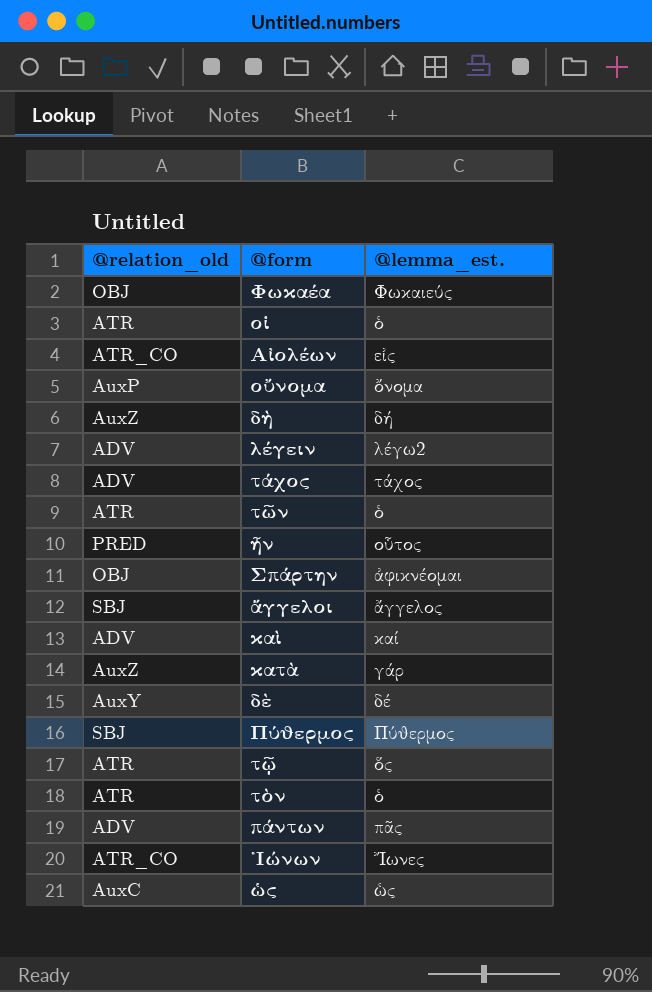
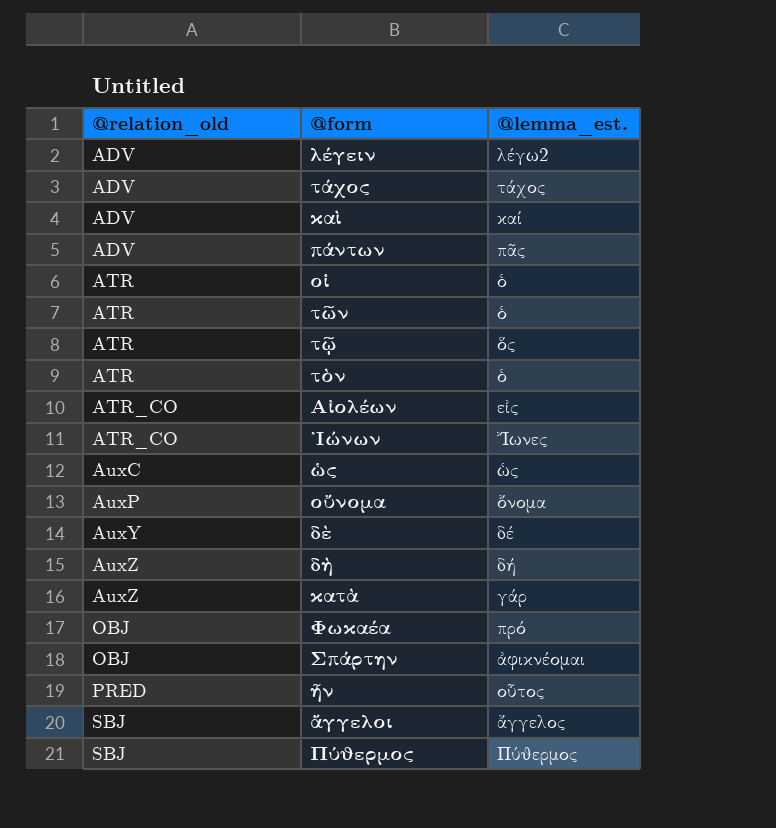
row order: none -> @relation_old ascending
Φωκαέα | @lemma_est.: Φωκαιεύς -> πρό

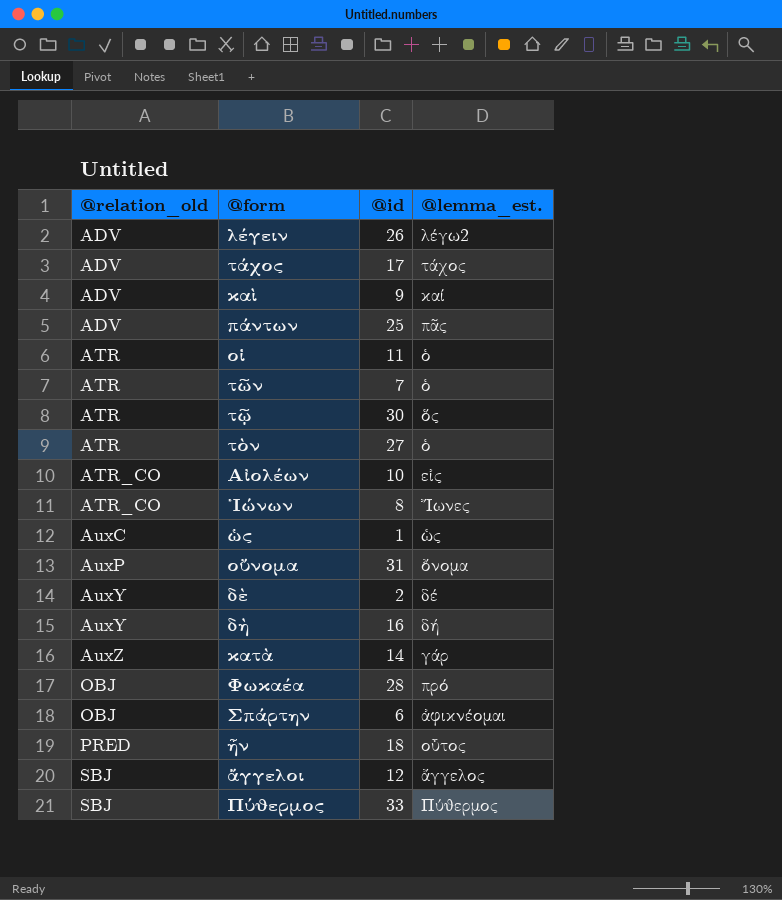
column @id | position: none -> 3
δὴ | @relation_old: AuxZ -> AuxY

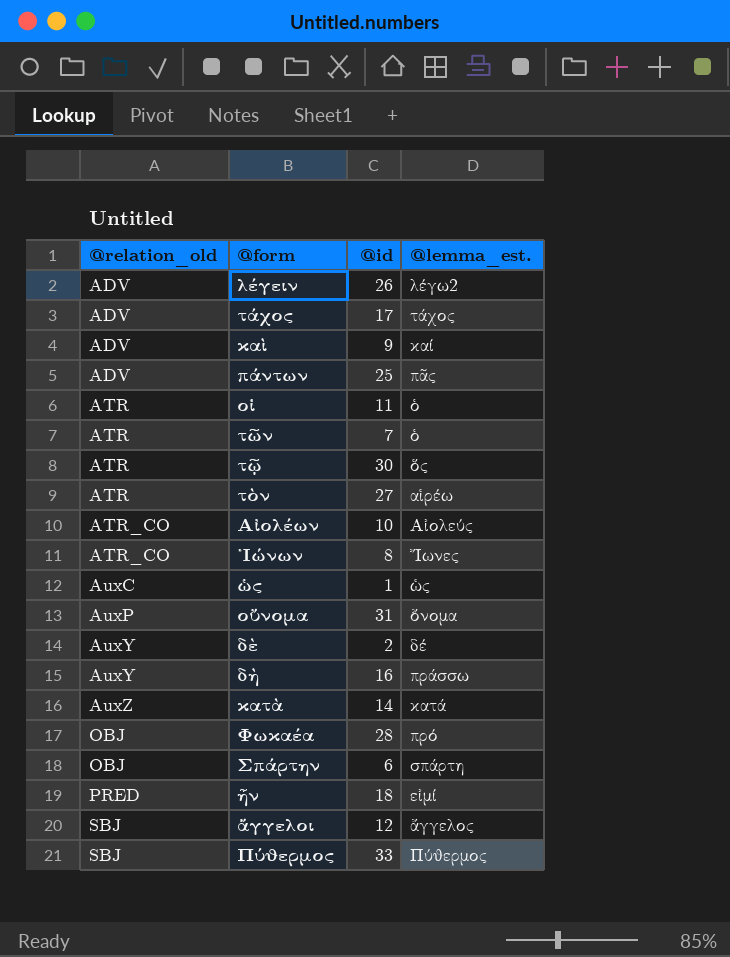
τὸν | @lemma_est.: ὁ -> αἱρέω
Αἰολέων | @lemma_est.: εἰς -> Αἰολεύς
δὴ | @lemma_est.: δή -> πράσσω
κατὰ | @lemma_est.: γάρ -> κατά
Σπάρτην | @lemma_est.: ἀφικνέομαι -> σπάρτη
ἦν | @lemma_est.: οὗτος -> εἰμί

